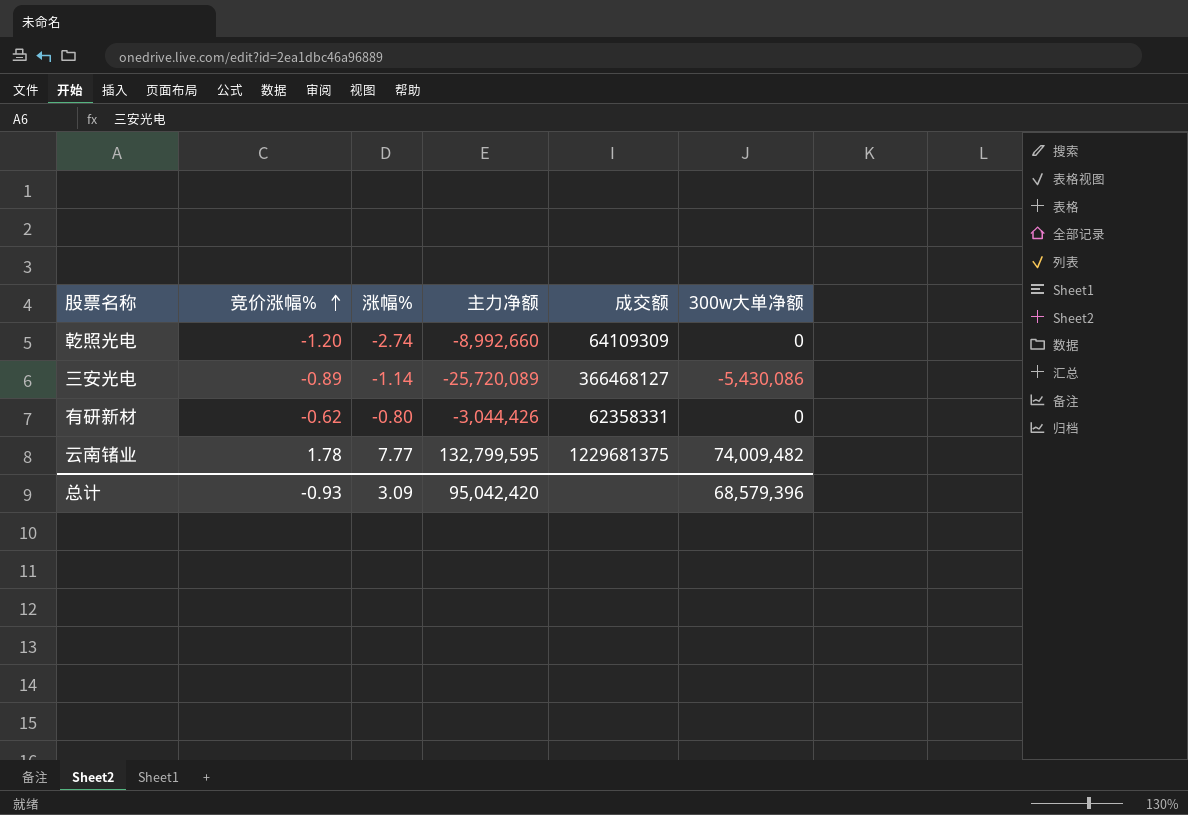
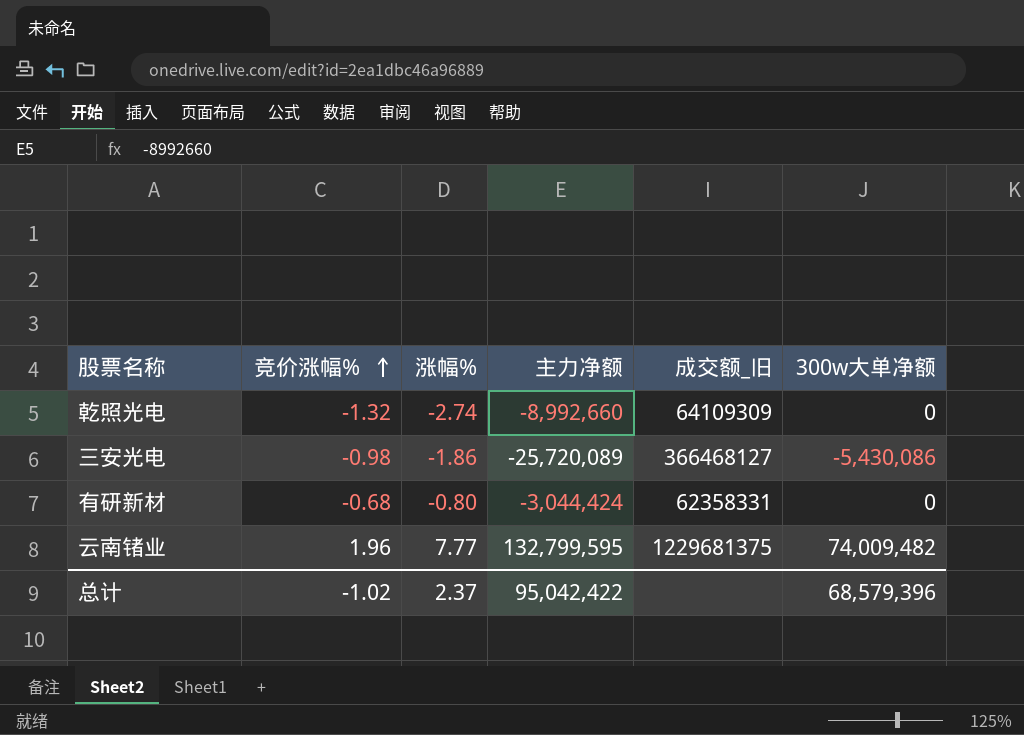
column name: 成交额 -> 成交额_旧
乾照光电 | 竞价涨幅%: -1.20 -> -1.32
三安光电 | 竞价涨幅%: -0.89 -> -0.98
三安光电 | 涨幅%: -1.14 -> -1.86
有研新材 | 竞价涨幅%: -0.62 -> -0.68
有研新材 | 主力净额: -3,044,426 -> -3,044,424
云南锗业 | 竞价涨幅%: 1.78 -> 1.96
总计 | 竞价涨幅%: -0.93 -> -1.02
总计 | 涨幅%: 3.09 -> 2.37
总计 | 主力净额: 95,042,420 -> 95,042,422

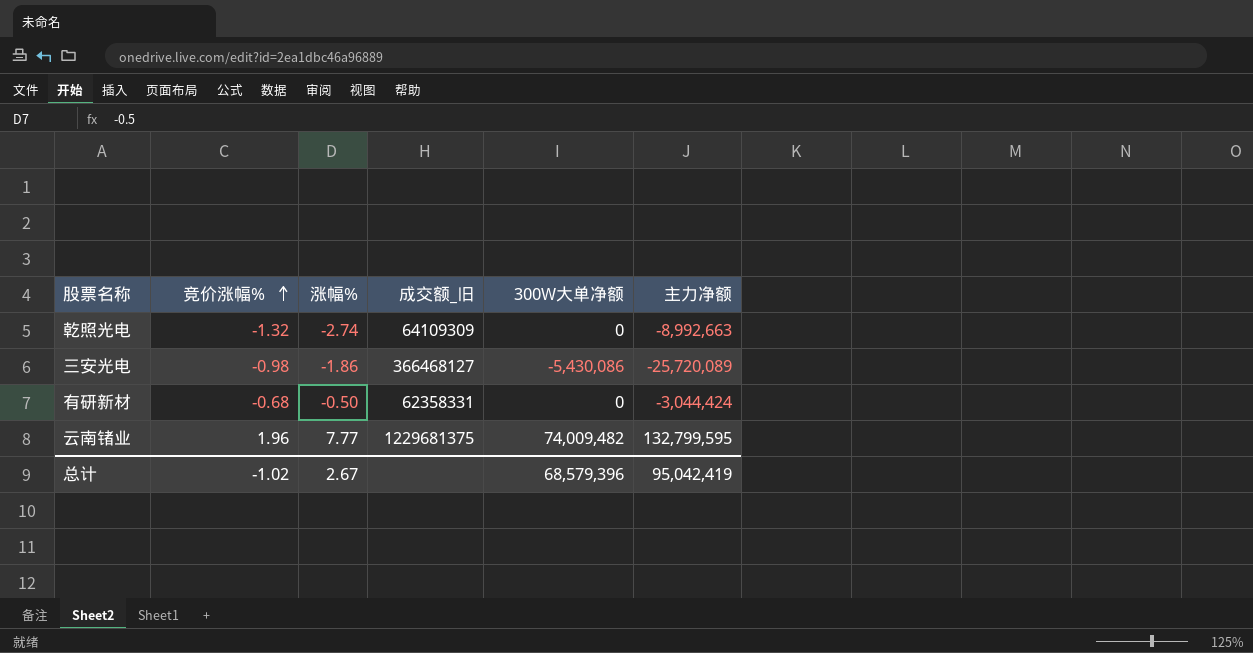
column name: 300w大单净额 -> 300W大单净额
column 主力净额 | position: 4 -> 6
乾照光电 | 主力净额: -8,992,660 -> -8,992,663
有研新材 | 涨幅%: -0.80 -> -0.50
总计 | 涨幅%: 2.37 -> 2.67
总计 | 主力净额: 95,042,422 -> 95,042,419

